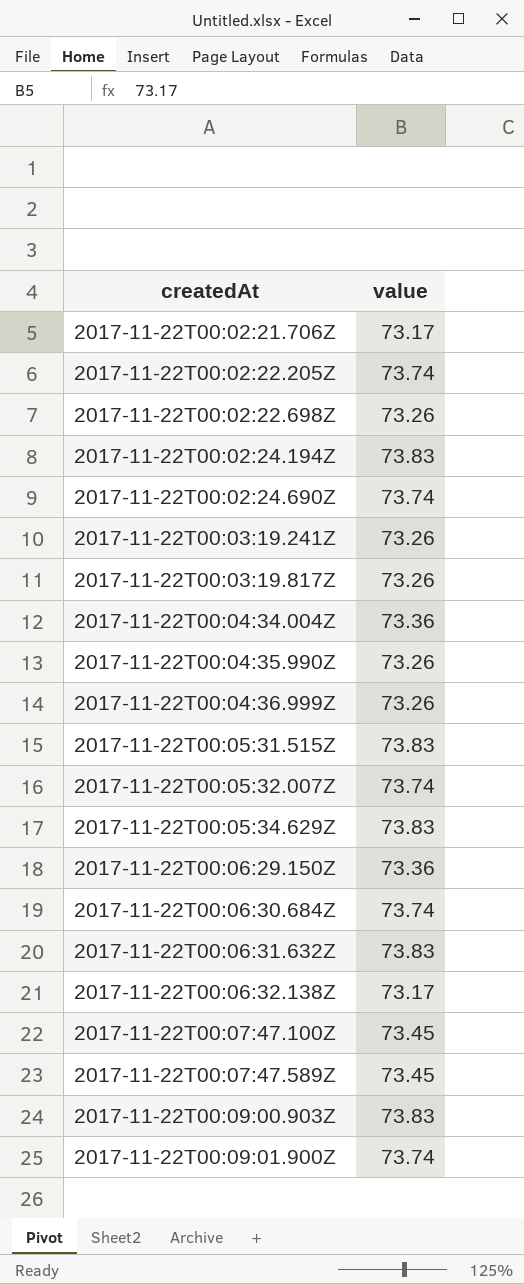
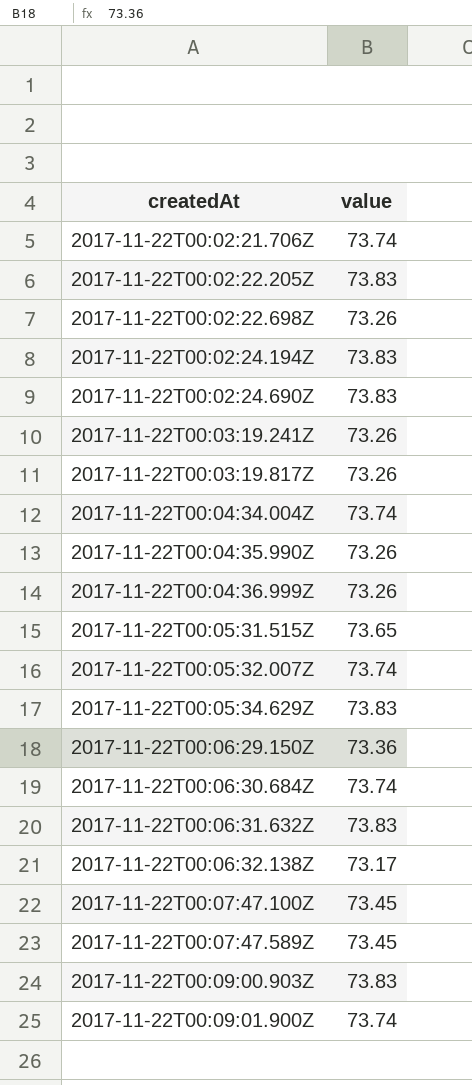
2017-11-22T00:02:21.706Z | value: 73.17 -> 73.74
2017-11-22T00:02:22.205Z | value: 73.74 -> 73.83
2017-11-22T00:02:24.690Z | value: 73.74 -> 73.83
2017-11-22T00:04:34.004Z | value: 73.36 -> 73.74
2017-11-22T00:05:31.515Z | value: 73.83 -> 73.65

